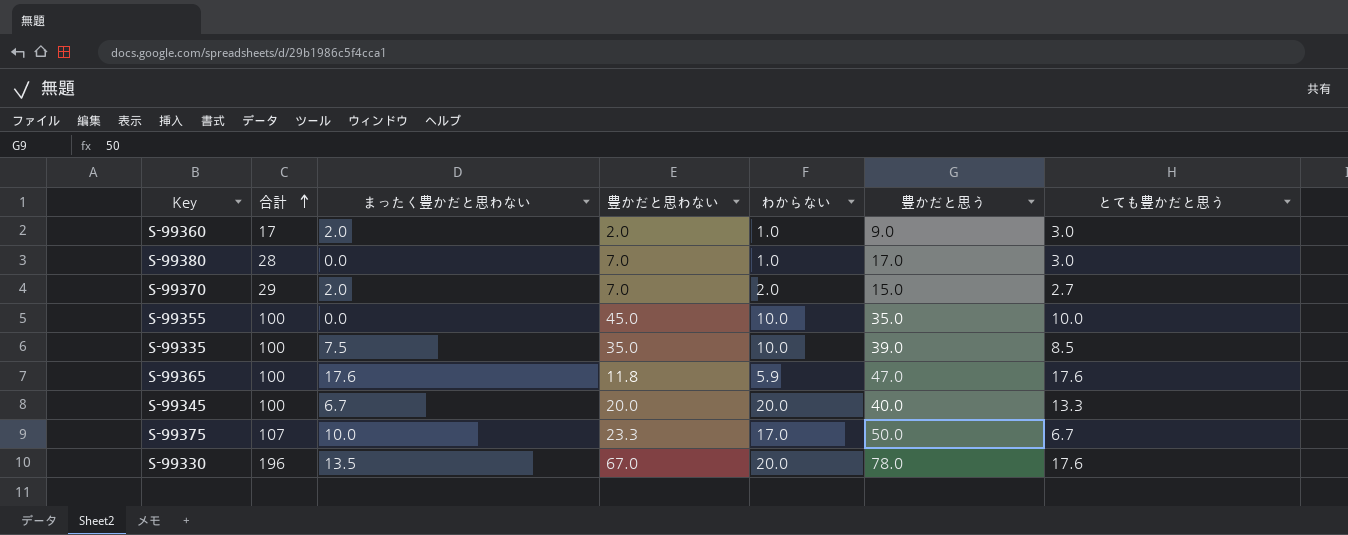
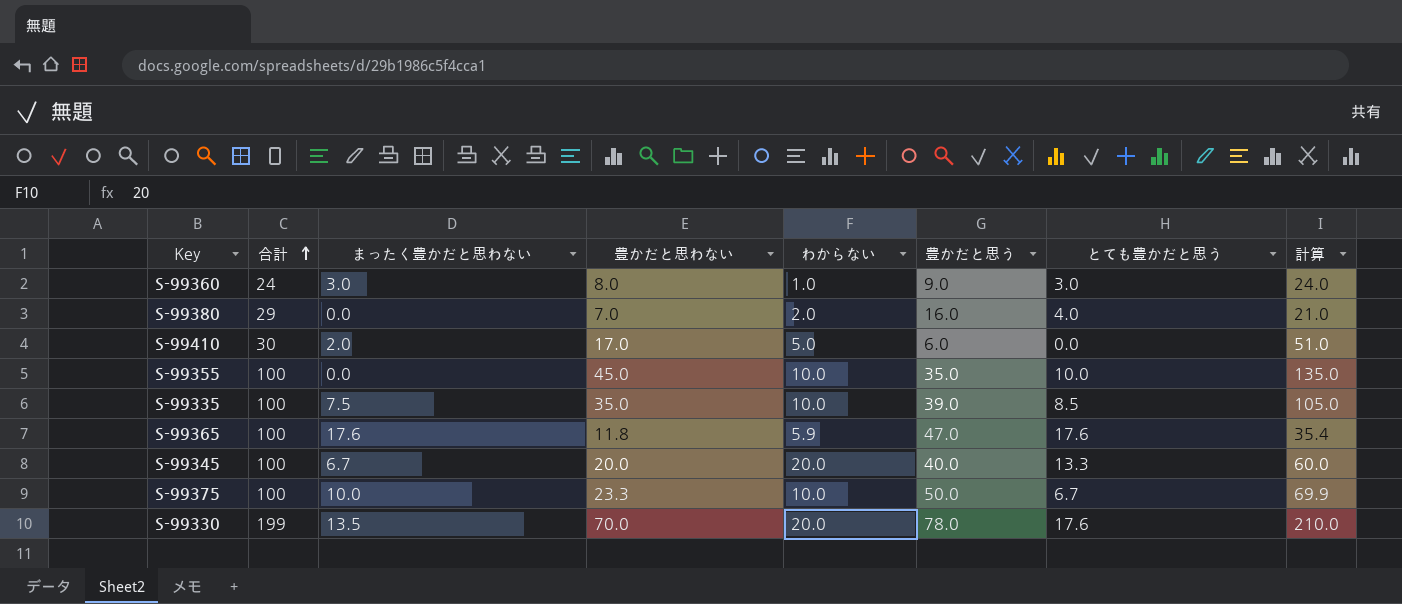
column 計算 | formula: none -> [豊かだと思わない] * 3
row S-99370: 29 | 2.0 | 7.0 | 2.0 | 15.0 | 2.7 -> none
S-99360 | 合計: 17 -> 24
S-99360 | まったく豊かだと思わない: 2.0 -> 3.0
S-99360 | 豊かだと思わない: 2.0 -> 8.0
S-99380 | 合計: 28 -> 29
S-99380 | わからない: 1.0 -> 2.0
S-99380 | 豊かだと思う: 17.0 -> 16.0
S-99380 | とても豊かだと思う: 3.0 -> 4.0
row S-99410: none -> 30 | 2.0 | 17.0 | 5.0 | 6.0 | 0.0 | 51.0
S-99375 | 合計: 107 -> 100
S-99375 | わからない: 17.0 -> 10.0
S-99330 | 合計: 196 -> 199
S-99330 | 豊かだと思わない: 67.0 -> 70.0

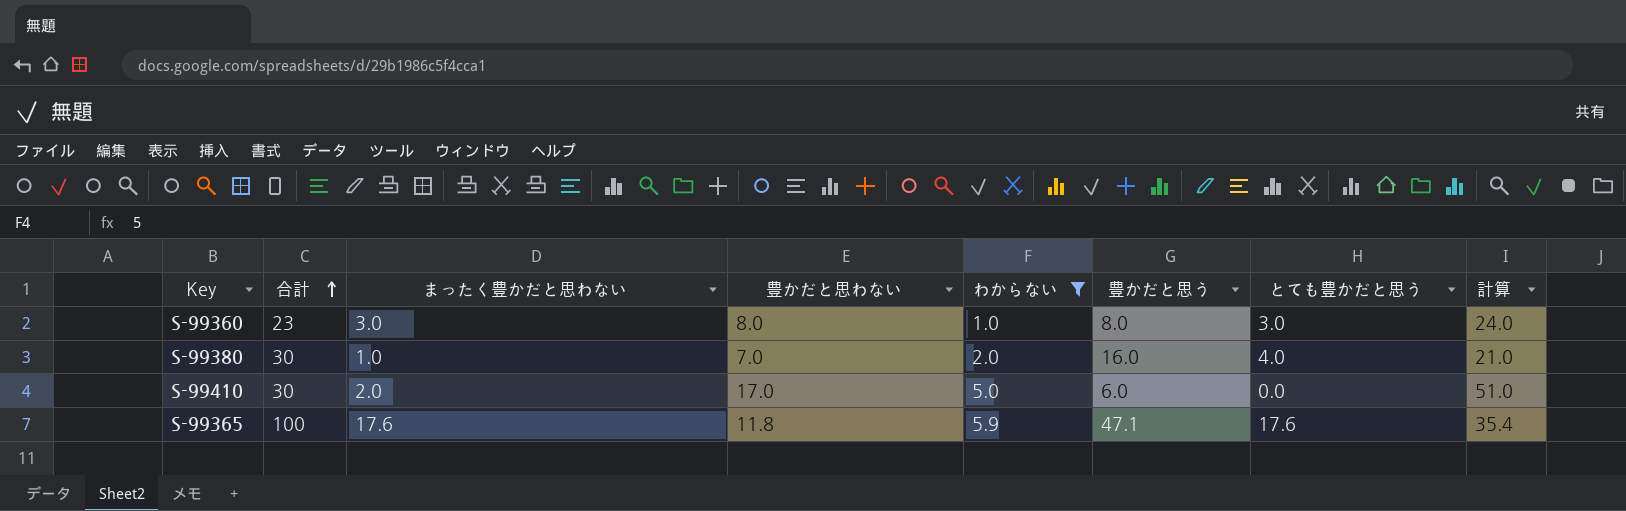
filter: none -> わからない <= 5.9
S-99360 | 合計: 24 -> 23
S-99360 | 豊かだと思う: 9.0 -> 8.0
S-99380 | 合計: 29 -> 30
S-99380 | まったく豊かだと思わない: 0.0 -> 1.0
S-99365 | 豊かだと思う: 47.0 -> 47.1

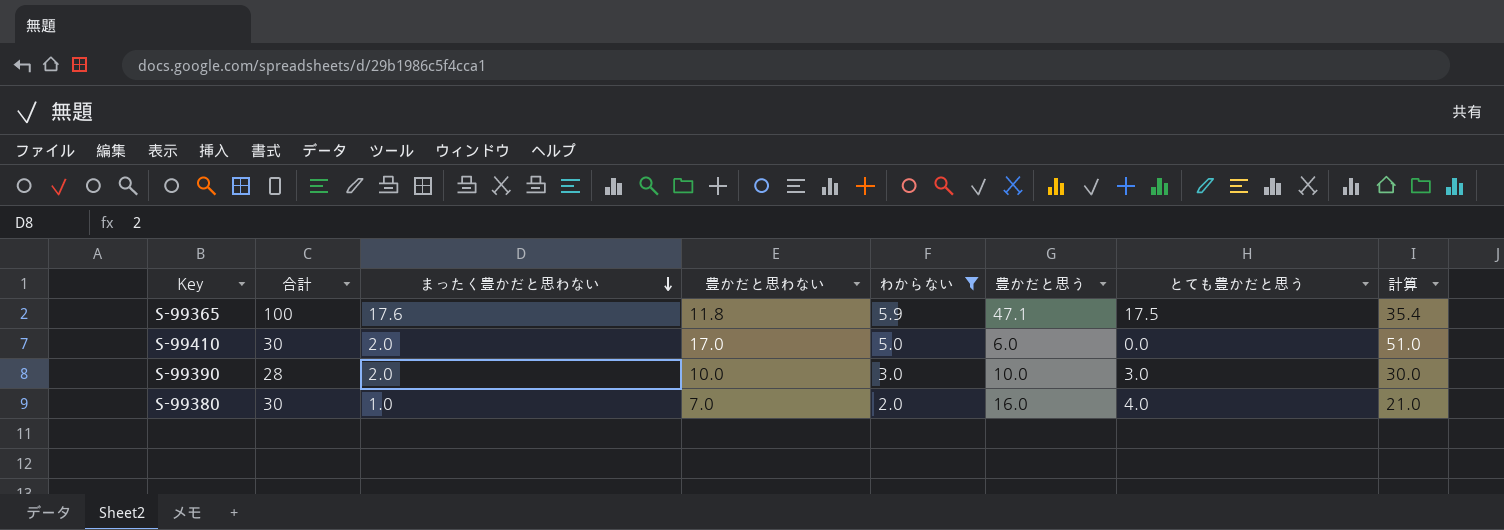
row order: 合計 ascending -> まったく豊かだと思わない descending
row S-99360: 23 | 3.0 | 8.0 | 1.0 | 8.0 | 3.0 | 24.0 -> none
S-99365 | とても豊かだと思う: 17.6 -> 17.5
row S-99390: none -> 28 | 2.0 | 10.0 | 3.0 | 10.0 | 3.0 | 30.0

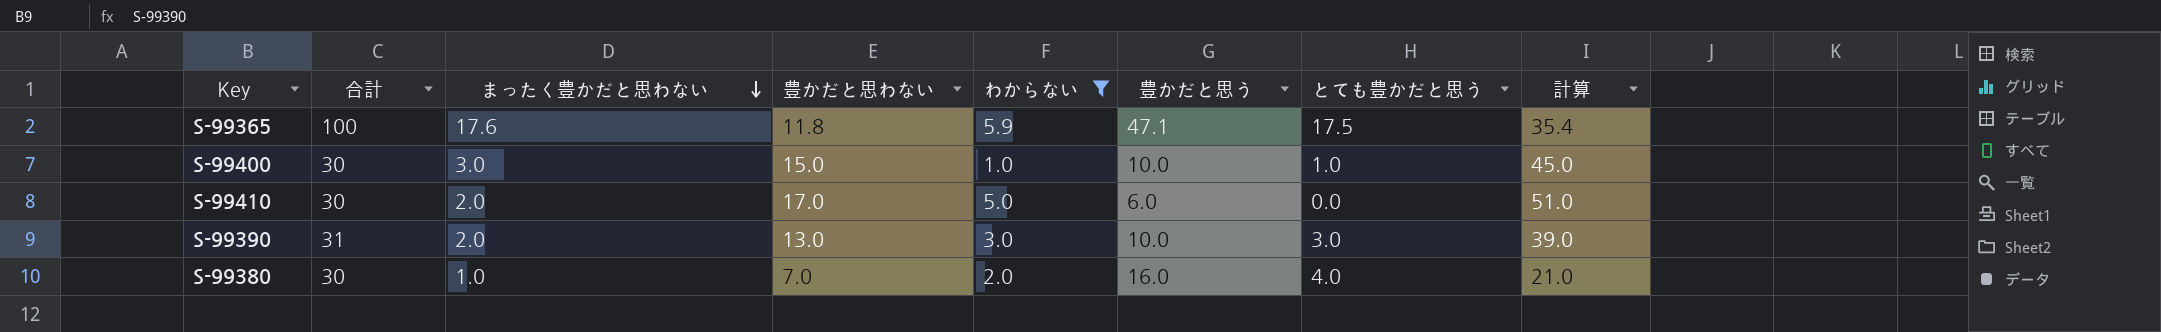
row S-99400: none -> 30 | 3.0 | 15.0 | 1.0 | 10.0 | 1.0 | 45.0
S-99390 | 合計: 28 -> 31
S-99390 | 豊かだと思わない: 10.0 -> 13.0
S-99390 | 計算: 30.0 -> 39.0

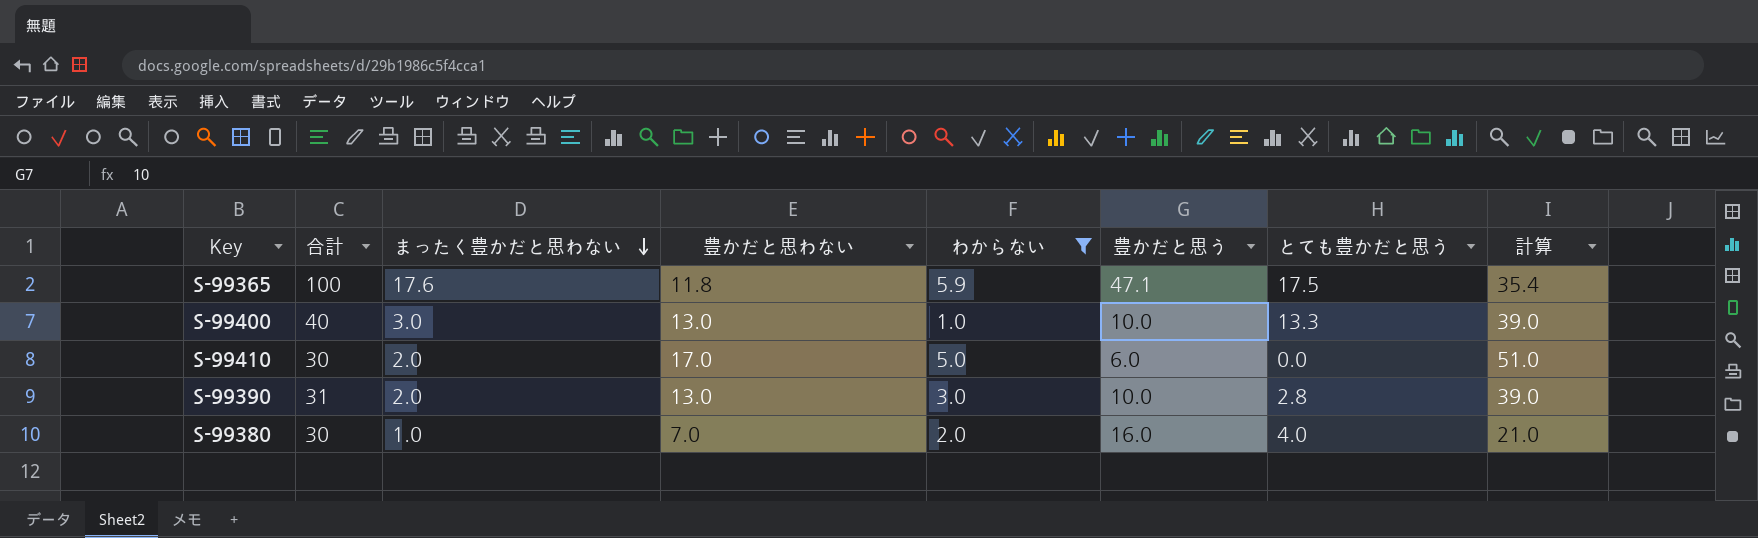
S-99400 | 合計: 30 -> 40
S-99400 | 豊かだと思わない: 15.0 -> 13.0
S-99400 | とても豊かだと思う: 1.0 -> 13.3
S-99400 | 計算: 45.0 -> 39.0
S-99390 | とても豊かだと思う: 3.0 -> 2.8

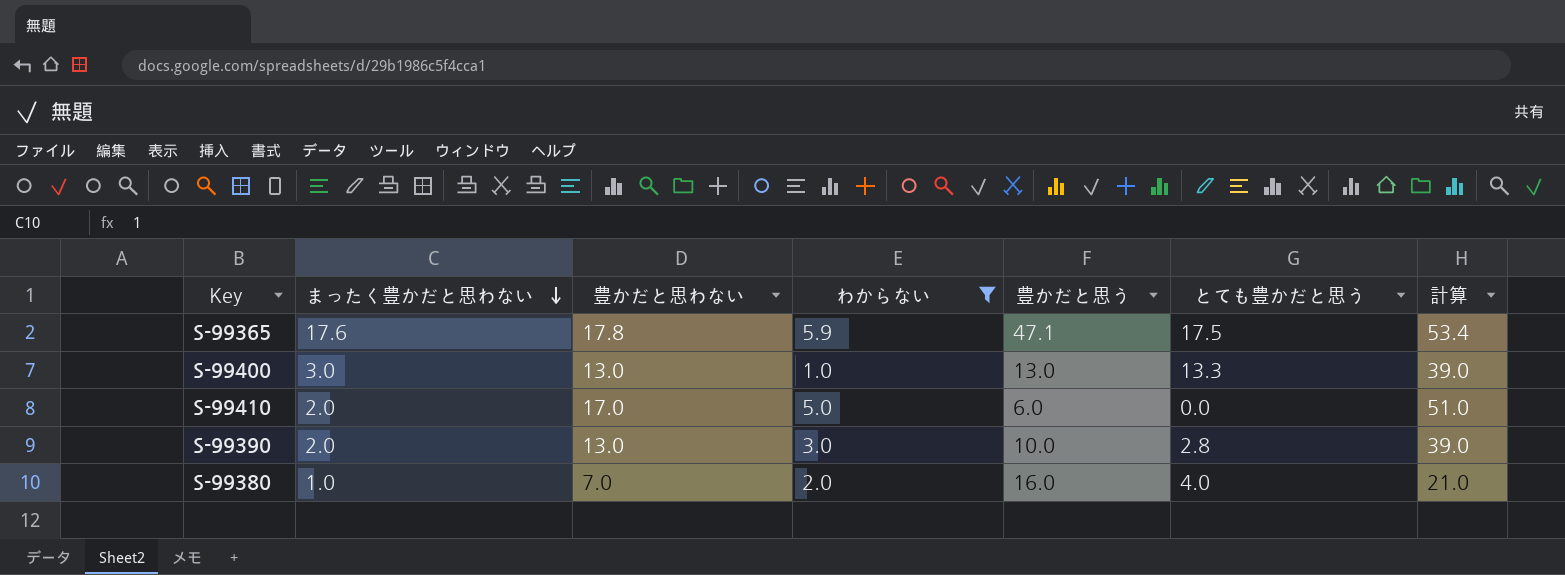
column 合計 | formula: [まったく豊かだと思わない] + [豊かだと思わない] + [わからない] + [豊かだと思う] + [とても豊かだと思う] -> none
S-99365 | 豊かだと思わない: 11.8 -> 17.8
S-99365 | 計算: 35.4 -> 53.4
S-99400 | 豊かだと思う: 10.0 -> 13.0

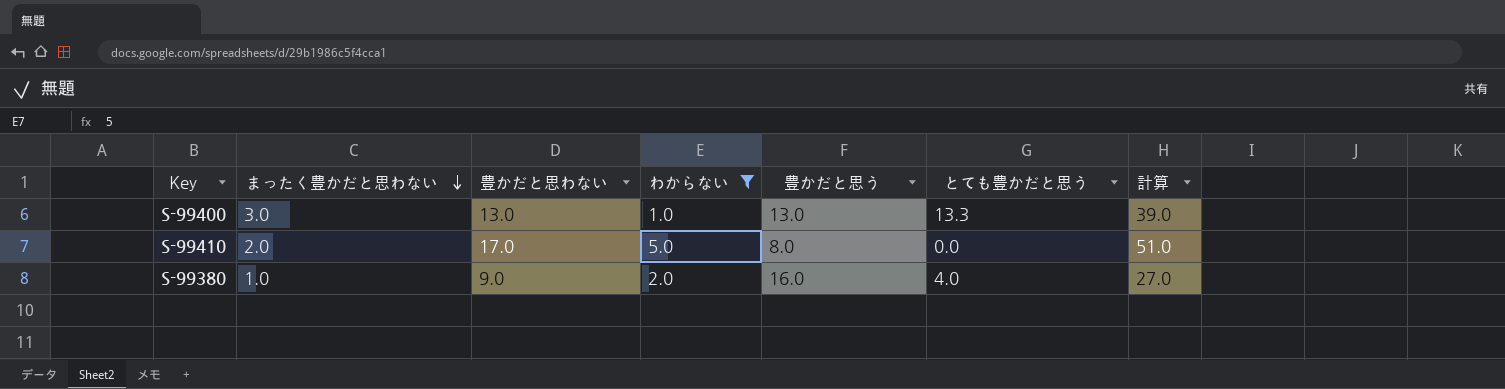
row S-99365: 17.6 | 17.8 | 5.9 | 47.1 | 17.5 | 53.4 -> none
row S-99390: 2.0 | 13.0 | 3.0 | 10.0 | 2.8 | 39.0 -> none
S-99410 | 豊かだと思う: 6.0 -> 8.0
S-99380 | 豊かだと思わない: 7.0 -> 9.0
S-99380 | 計算: 21.0 -> 27.0

